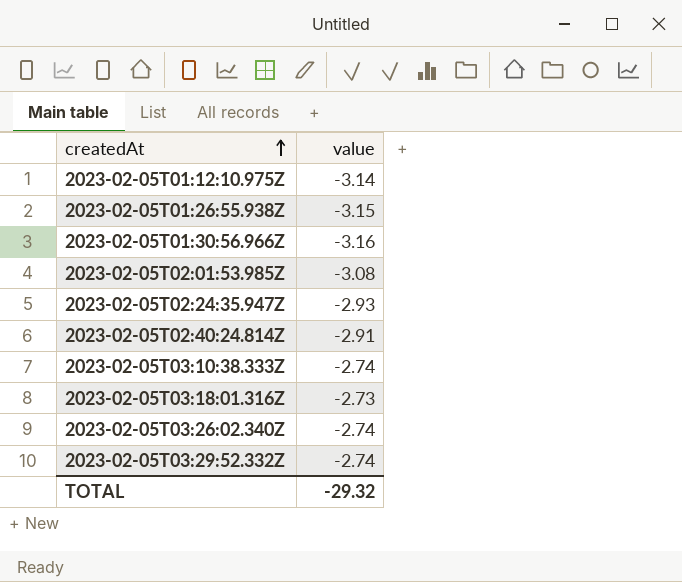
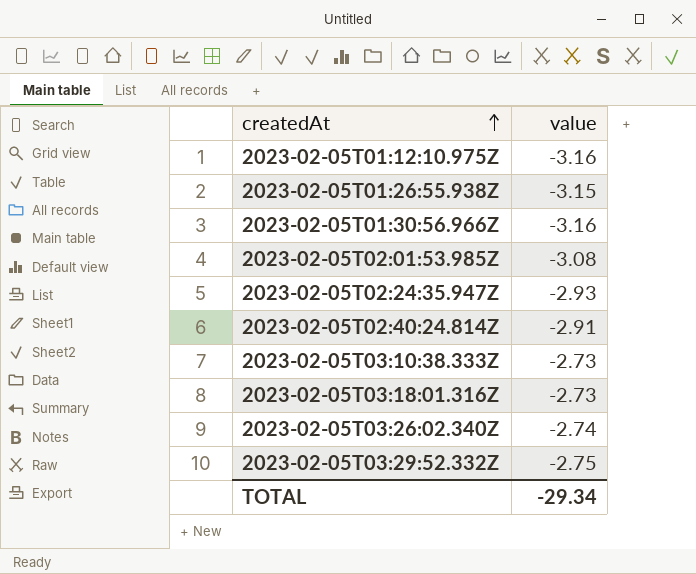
2023-02-05T01:12:10.975Z | value: -3.14 -> -3.16
2023-02-05T03:10:38.333Z | value: -2.74 -> -2.73
2023-02-05T03:29:52.332Z | value: -2.74 -> -2.75
TOTAL | value: -29.32 -> -29.34

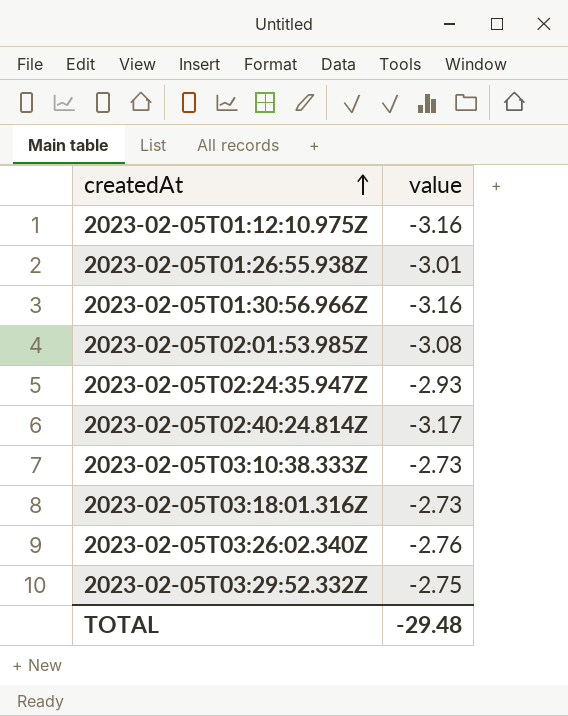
2023-02-05T01:26:55.938Z | value: -3.15 -> -3.01
2023-02-05T02:40:24.814Z | value: -2.91 -> -3.17
2023-02-05T03:26:02.340Z | value: -2.74 -> -2.76
TOTAL | value: -29.34 -> -29.48

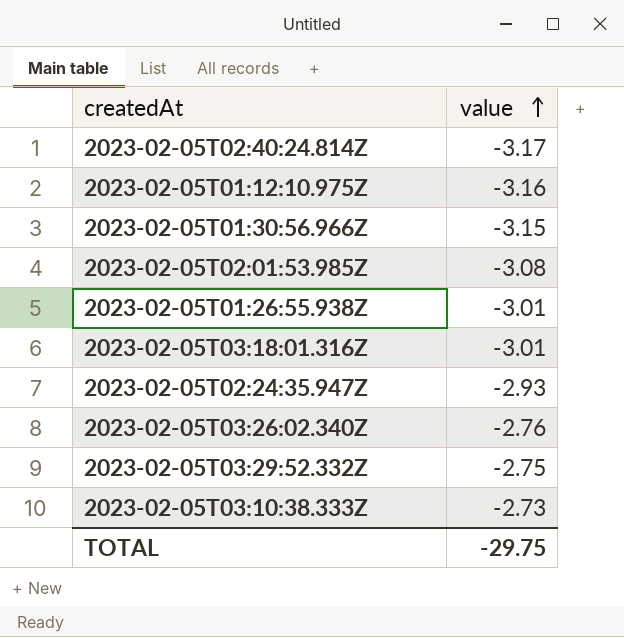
row order: createdAt ascending -> value ascending
2023-02-05T01:30:56.966Z | value: -3.16 -> -3.15
2023-02-05T03:18:01.316Z | value: -2.73 -> -3.01
TOTAL | value: -29.48 -> -29.75

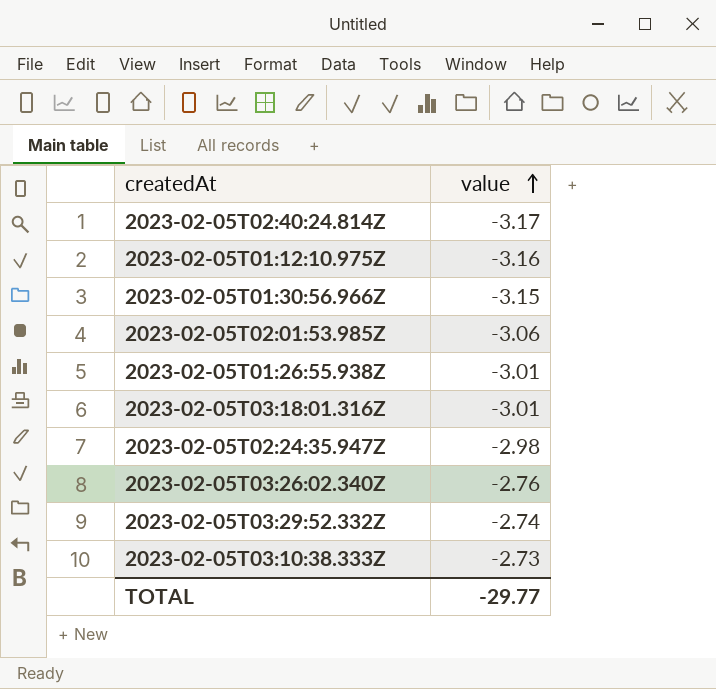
2023-02-05T02:01:53.985Z | value: -3.08 -> -3.06
2023-02-05T02:24:35.947Z | value: -2.93 -> -2.98
2023-02-05T03:29:52.332Z | value: -2.75 -> -2.74
TOTAL | value: -29.75 -> -29.77

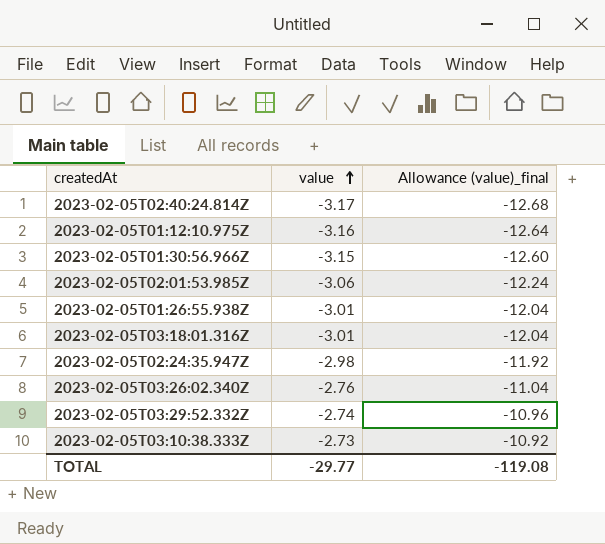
column Allowance (value)_final | formula: none -> [value] * 4

